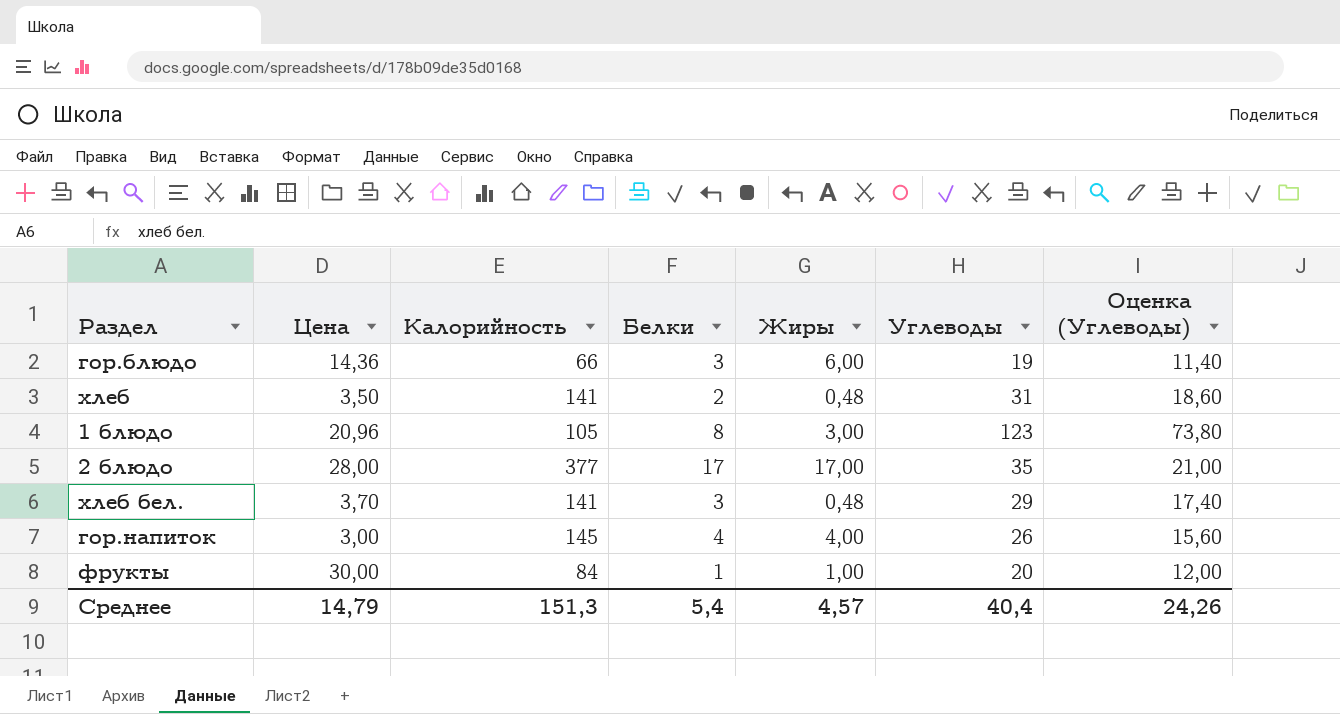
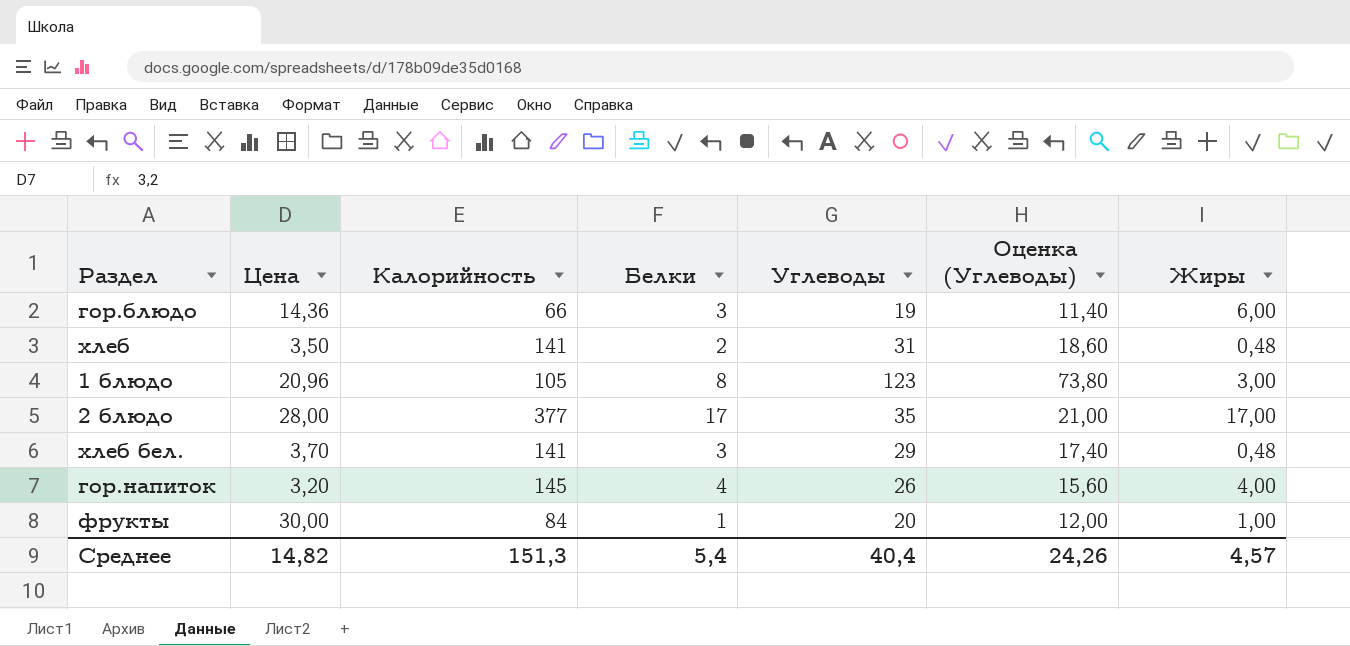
column Жиры | position: 5 -> 7
гор.напиток | Цена: 3,00 -> 3,20
Среднее | Цена: 14,79 -> 14,82

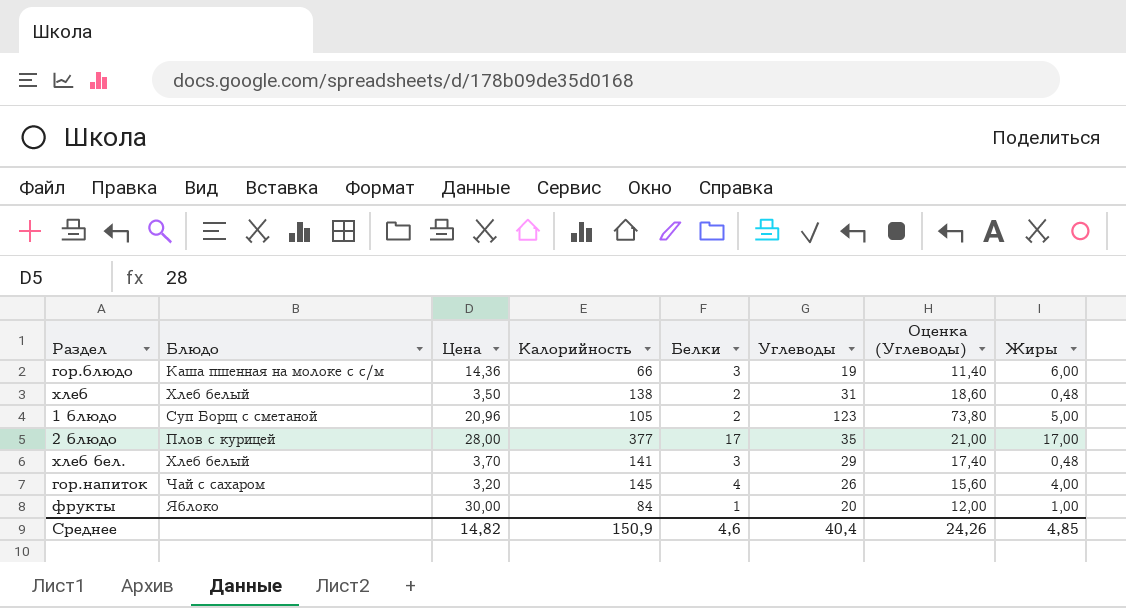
column Блюдо | position: none -> 2
хлеб | Калорийность: 141 -> 138
1 блюдо | Белки: 8 -> 2
1 блюдо | Жиры: 3,00 -> 5,00
Среднее | Калорийность: 151,3 -> 150,9
Среднее | Белки: 5,4 -> 4,6
Среднее | Жиры: 4,57 -> 4,85

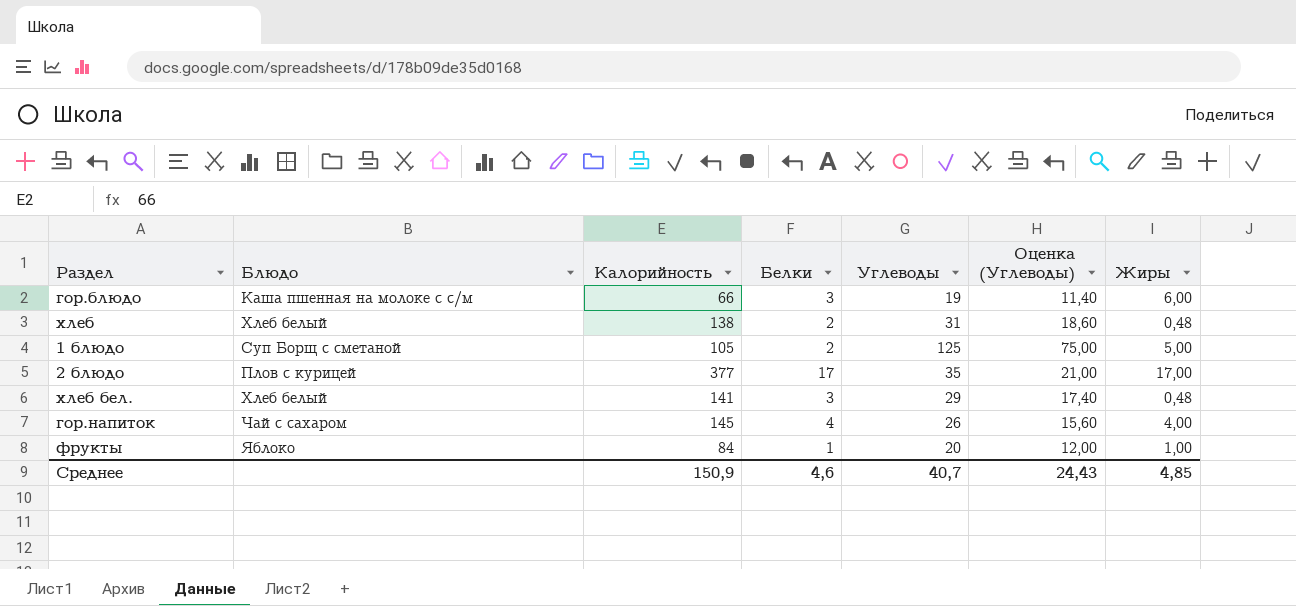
column Цена | position: 3 -> none
1 блюдо | Углеводы: 123 -> 125
1 блюдо | Оценка (Углеводы): 73,80 -> 75,00
Среднее | Углеводы: 40,4 -> 40,7
Среднее | Оценка (Углеводы): 24,26 -> 24,43

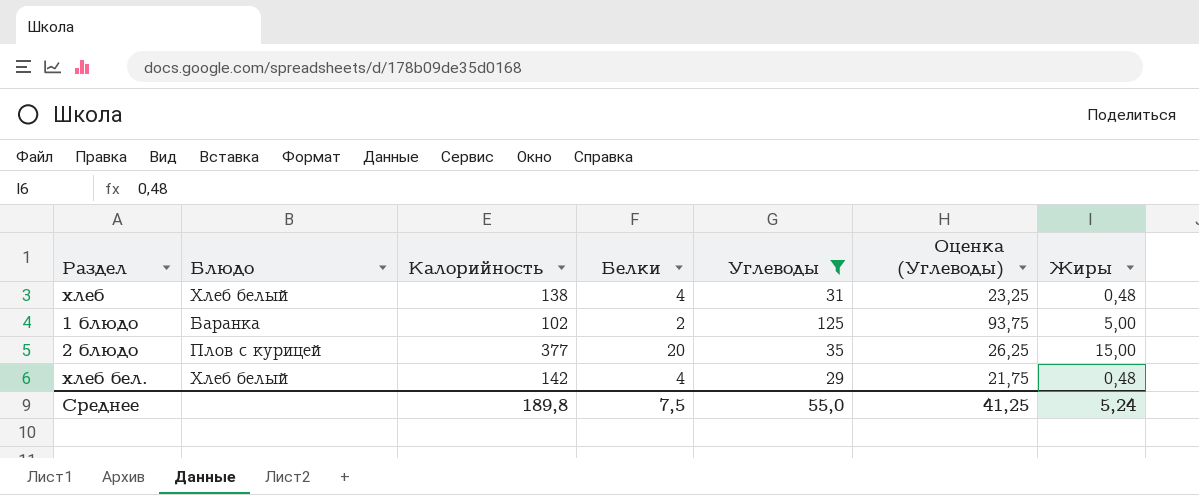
filter: none -> Углеводы >= 29
column Оценка (Углеводы) | formula: [Углеводы] * 0,6 -> [Углеводы] * 0,75
хлеб | Белки: 2 -> 4
1 блюдо | Блюдо: Суп Борщ с сметаной -> Баранка
1 блюдо | Калорийность: 105 -> 102
2 блюдо | Белки: 17 -> 20
2 блюдо | Жиры: 17,00 -> 15,00
хлеб бел. | Калорийность: 141 -> 142
хлеб бел. | Белки: 3 -> 4
Среднее | Калорийность: 150,9 -> 189,8
Среднее | Белки: 4,6 -> 7,5
Среднее | Углеводы: 40,7 -> 55,0
Среднее | Оценка (Углеводы): 24,43 -> 41,25
Среднее | Жиры: 4,85 -> 5,24

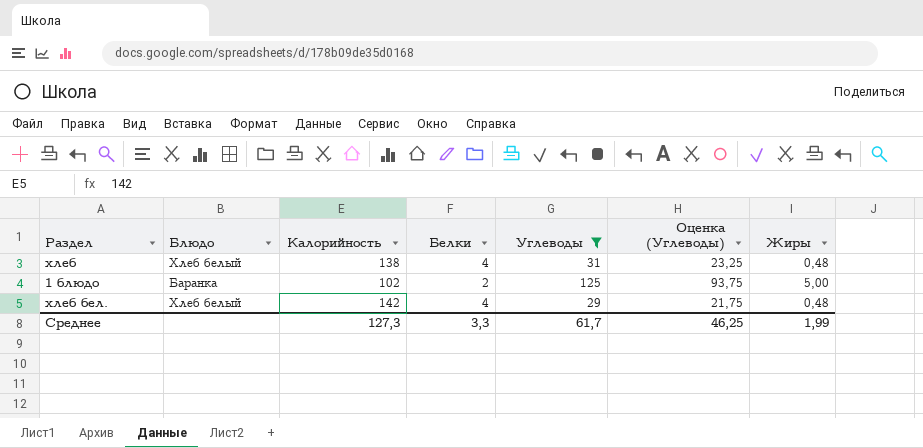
row 2 блюдо: Плов с курицей | 377 | 20 | 35 | 26,25 | 15,00 -> none
Среднее | Калорийность: 189,8 -> 127,3
Среднее | Белки: 7,5 -> 3,3
Среднее | Углеводы: 55,0 -> 61,7
Среднее | Оценка (Углеводы): 41,25 -> 46,25
Среднее | Жиры: 5,24 -> 1,99

